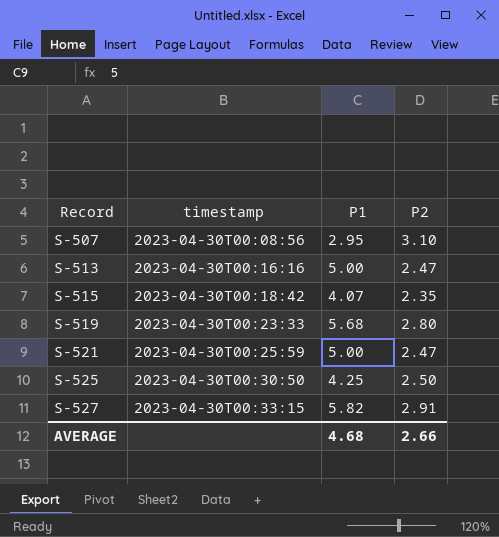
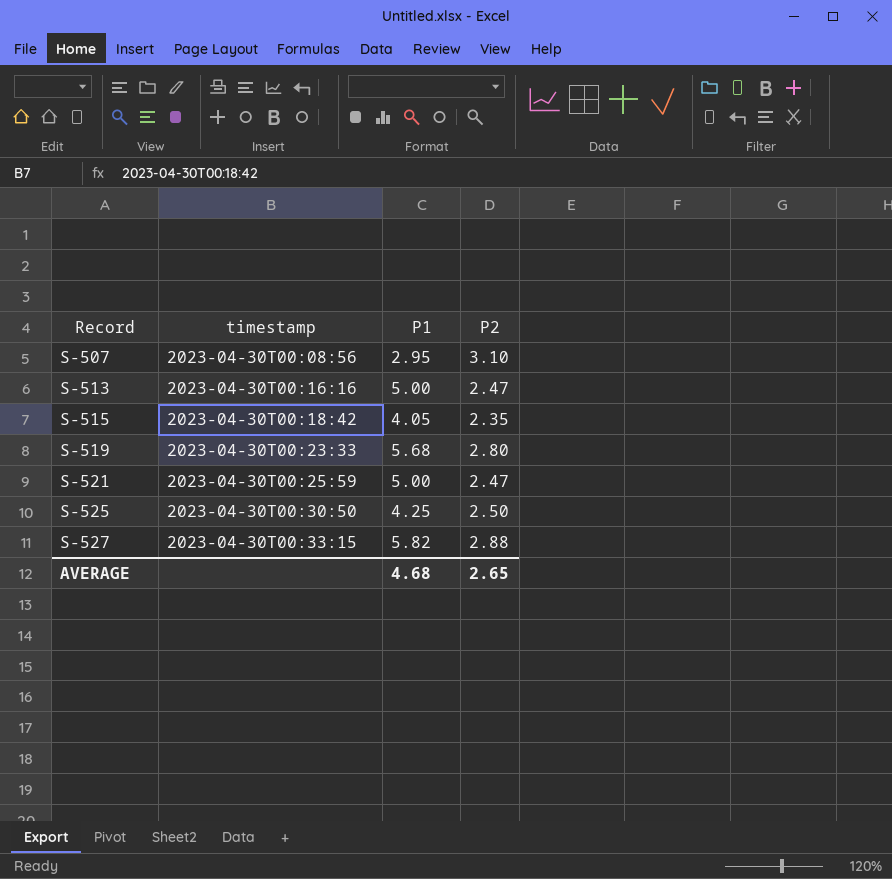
S-515 | P1: 4.07 -> 4.05
S-527 | P2: 2.91 -> 2.88
AVERAGE | P2: 2.66 -> 2.65

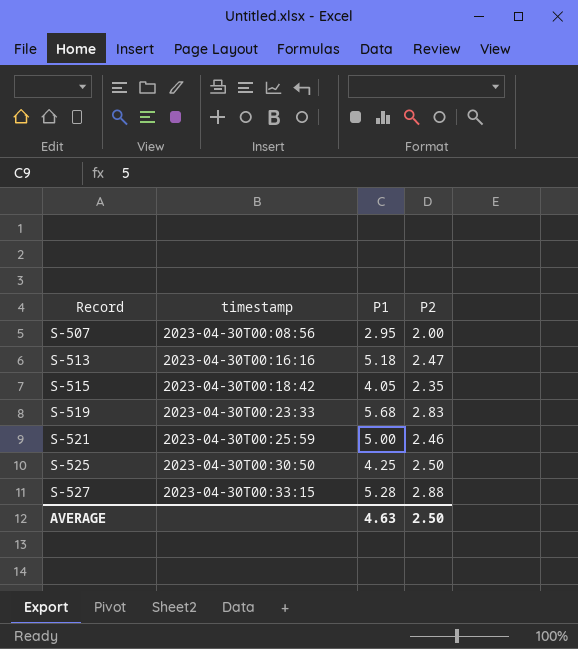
S-507 | P2: 3.10 -> 2.00
S-513 | P1: 5.00 -> 5.18
S-519 | P2: 2.80 -> 2.83
S-521 | P2: 2.47 -> 2.46
S-527 | P1: 5.82 -> 5.28
AVERAGE | P1: 4.68 -> 4.63
AVERAGE | P2: 2.65 -> 2.50

